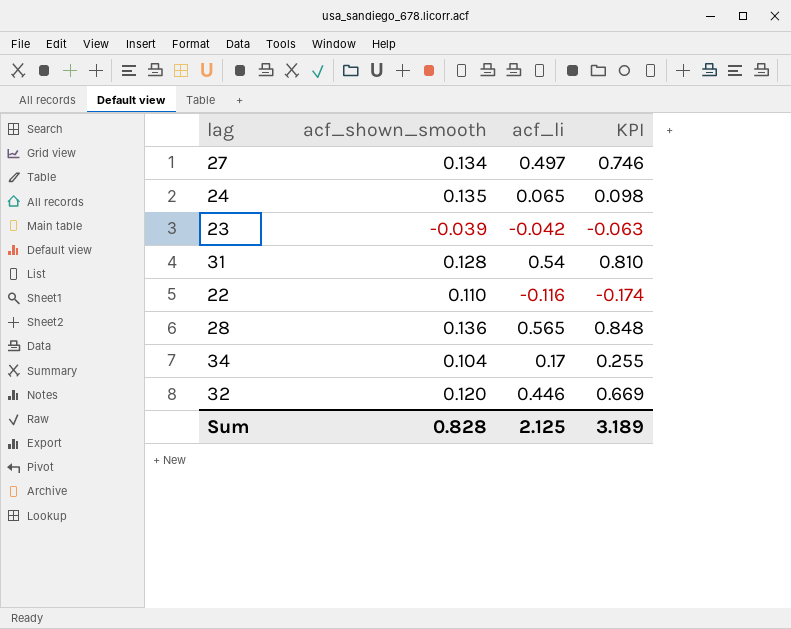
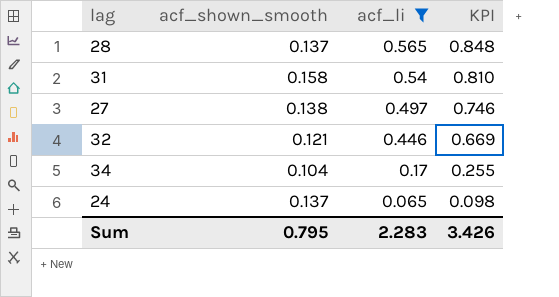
filter: none -> acf_li >= 0.065
row order: none -> acf_li descending
28 | acf_shown_smooth: 0.136 -> 0.137
31 | acf_shown_smooth: 0.128 -> 0.158
27 | acf_shown_smooth: 0.134 -> 0.138
32 | acf_shown_smooth: 0.120 -> 0.121
24 | acf_shown_smooth: 0.135 -> 0.137
Sum | acf_shown_smooth: 0.828 -> 0.795
Sum | acf_li: 2.125 -> 2.283
Sum | KPI: 3.189 -> 3.426

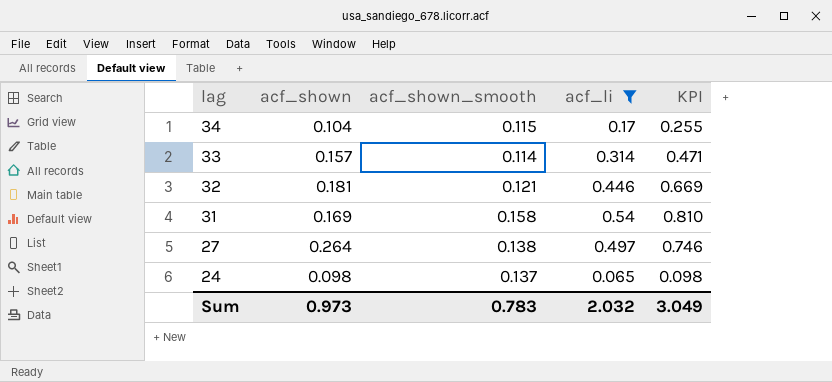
row order: acf_li descending -> lag descending
column acf_shown | position: none -> 2
row 28: 0.137 | 0.565 | 0.848 -> none
34 | acf_shown_smooth: 0.104 -> 0.115
row 33: none -> 0.157 | 0.114 | 0.314 | 0.471
Sum | acf_shown_smooth: 0.795 -> 0.783
Sum | acf_li: 2.283 -> 2.032
Sum | KPI: 3.426 -> 3.049

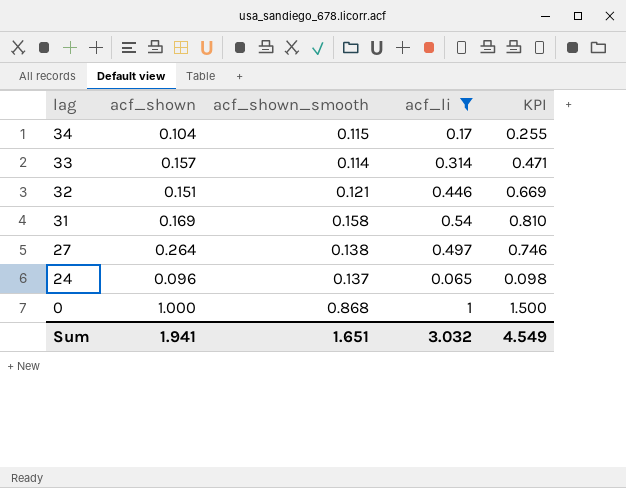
32 | acf_shown: 0.181 -> 0.151
24 | acf_shown: 0.098 -> 0.096
row 0: none -> 1.000 | 0.868 | 1 | 1.500
Sum | acf_shown: 0.973 -> 1.941
Sum | acf_shown_smooth: 0.783 -> 1.651
Sum | acf_li: 2.032 -> 3.032
Sum | KPI: 3.049 -> 4.549

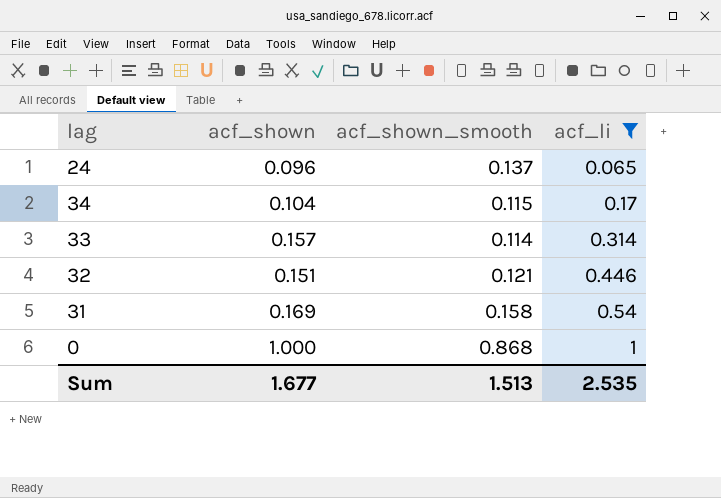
row order: lag descending -> acf_li ascending
column KPI | formula: [acf_li] * 1.5 -> none
row 27: 0.264 | 0.138 | 0.497 | 0.746 -> none
Sum | acf_shown: 1.941 -> 1.677
Sum | acf_shown_smooth: 1.651 -> 1.513
Sum | acf_li: 3.032 -> 2.535

